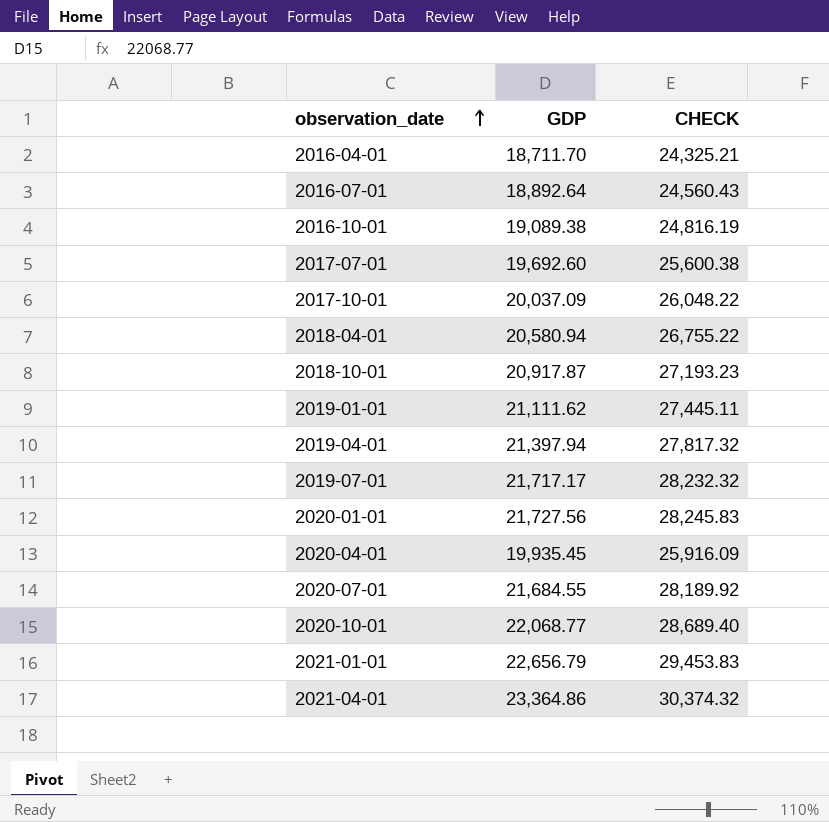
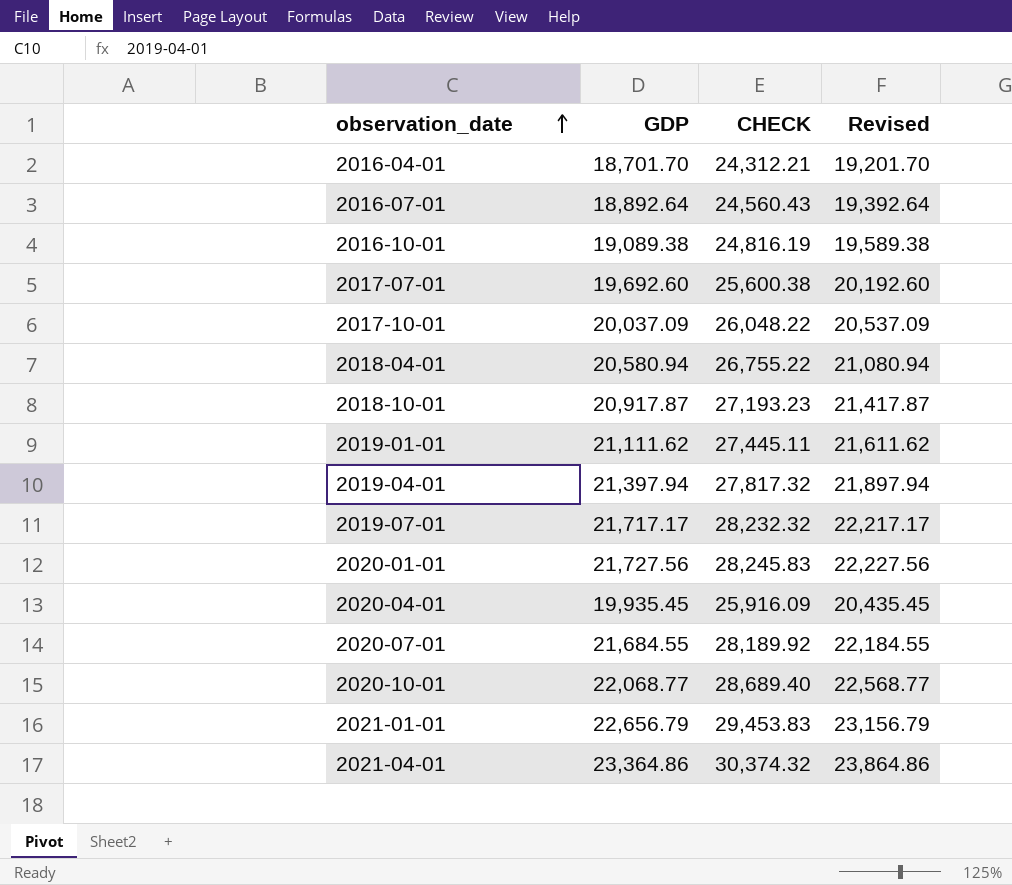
column Revised | formula: none -> [GDP] + 500
2016-04-01 | GDP: 18,711.70 -> 18,701.70
2016-04-01 | CHECK: 24,325.21 -> 24,312.21

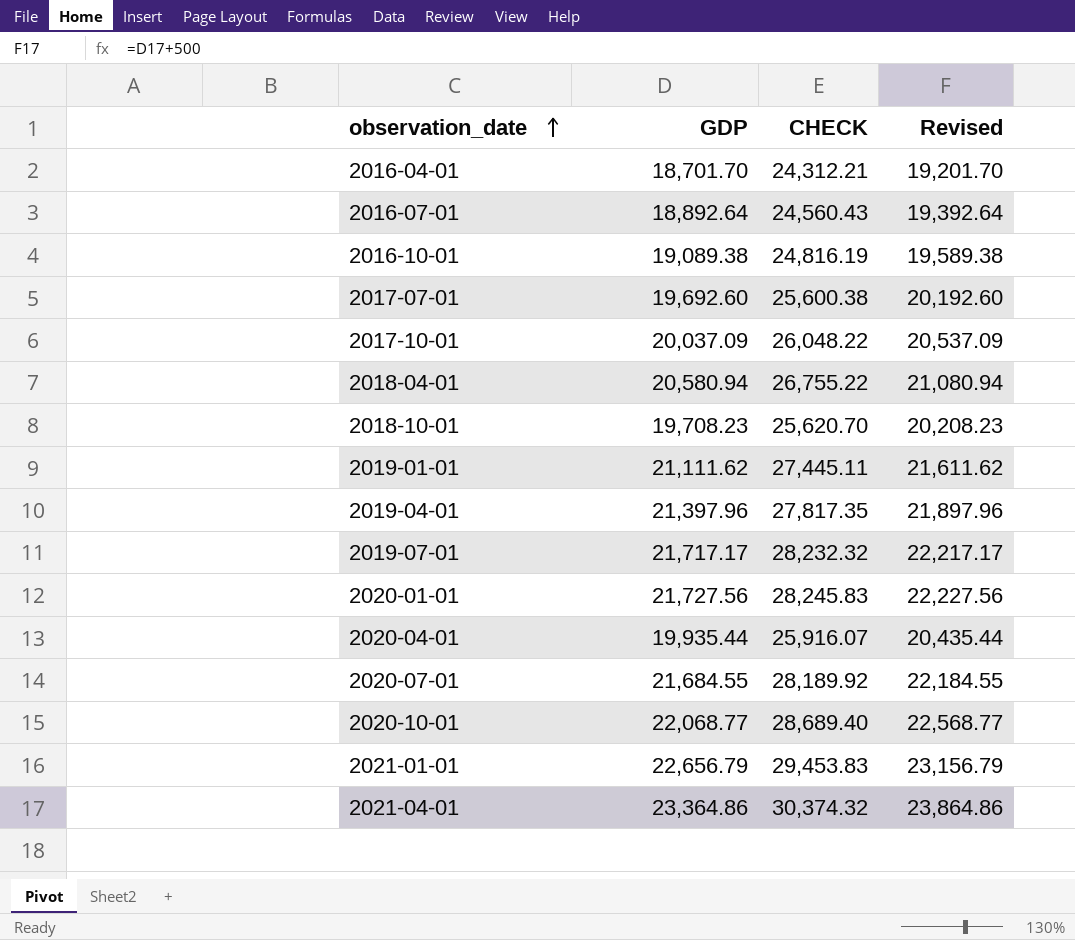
2018-10-01 | GDP: 20,917.87 -> 19,708.23
2018-10-01 | CHECK: 27,193.23 -> 25,620.70
2018-10-01 | Revised: 21,417.87 -> 20,208.23
2019-04-01 | GDP: 21,397.94 -> 21,397.96
2019-04-01 | CHECK: 27,817.32 -> 27,817.35
2019-04-01 | Revised: 21,897.94 -> 21,897.96
2020-04-01 | GDP: 19,935.45 -> 19,935.44
2020-04-01 | CHECK: 25,916.09 -> 25,916.07
2020-04-01 | Revised: 20,435.45 -> 20,435.44

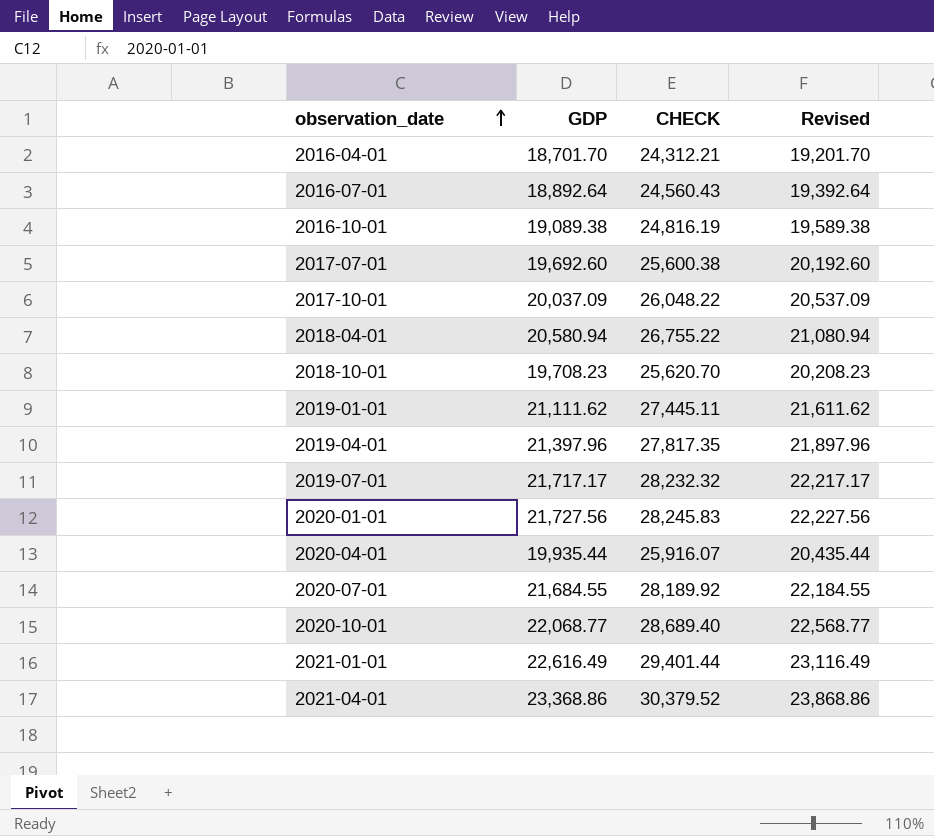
2021-01-01 | GDP: 22,656.79 -> 22,616.49
2021-01-01 | CHECK: 29,453.83 -> 29,401.44
2021-01-01 | Revised: 23,156.79 -> 23,116.49
2021-04-01 | GDP: 23,364.86 -> 23,368.86
2021-04-01 | CHECK: 30,374.32 -> 30,379.52
2021-04-01 | Revised: 23,864.86 -> 23,868.86

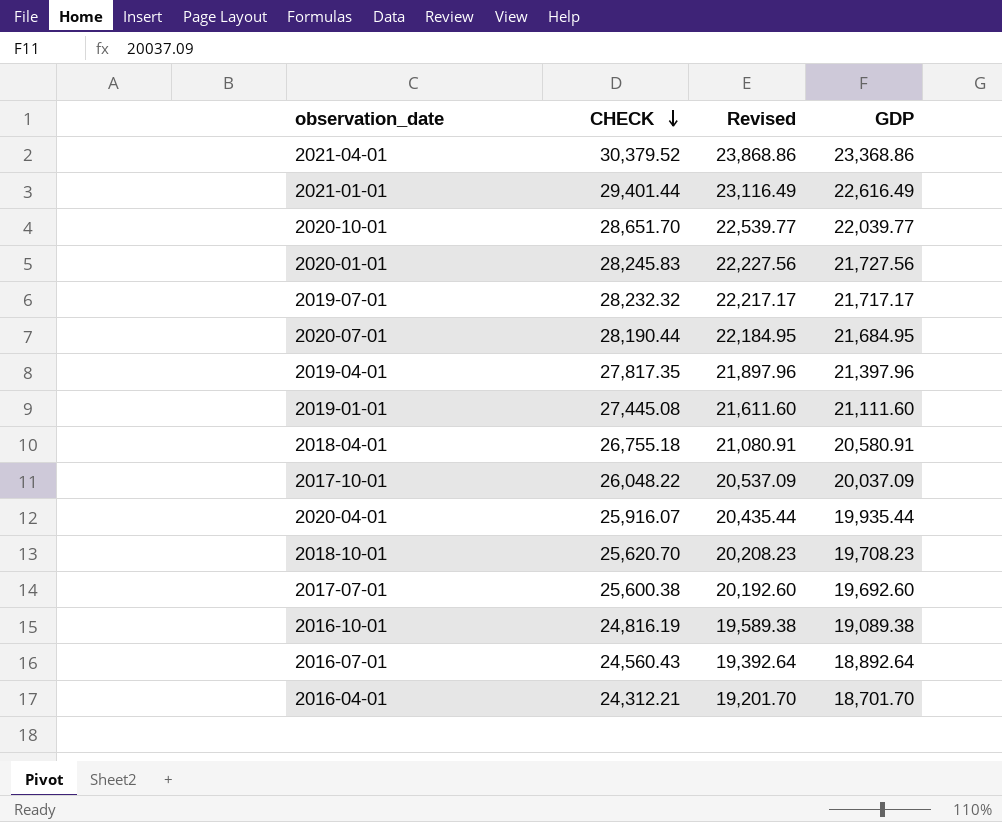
row order: observation_date ascending -> CHECK descending
column GDP | position: 2 -> 4
2020-10-01 | CHECK: 28,689.40 -> 28,651.70
2020-10-01 | Revised: 22,568.77 -> 22,539.77
2020-10-01 | GDP: 22,068.77 -> 22,039.77
2020-07-01 | CHECK: 28,189.92 -> 28,190.44
2020-07-01 | Revised: 22,184.55 -> 22,184.95
2020-07-01 | GDP: 21,684.55 -> 21,684.95
2019-01-01 | CHECK: 27,445.11 -> 27,445.08
2019-01-01 | Revised: 21,611.62 -> 21,611.60
2019-01-01 | GDP: 21,111.62 -> 21,111.60
2018-04-01 | CHECK: 26,755.22 -> 26,755.18
2018-04-01 | Revised: 21,080.94 -> 21,080.91
2018-04-01 | GDP: 20,580.94 -> 20,580.91

